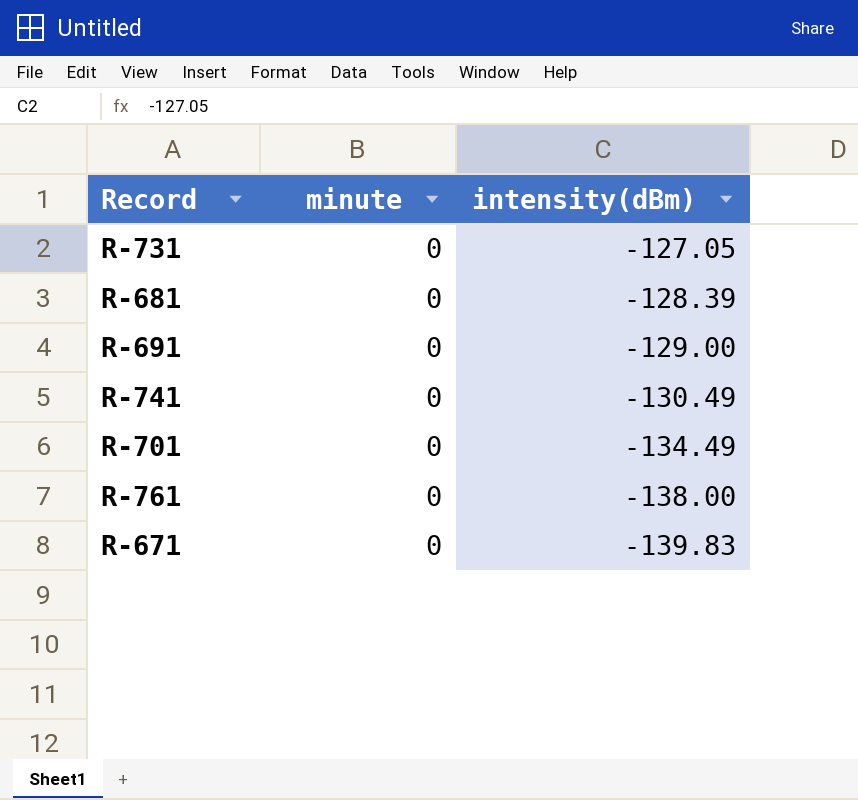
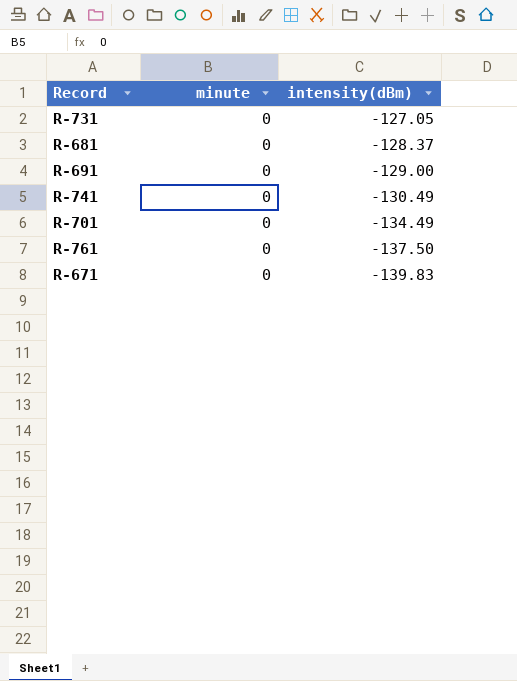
R-681 | intensity(dBm): -128.39 -> -128.37
R-761 | intensity(dBm): -138.00 -> -137.50

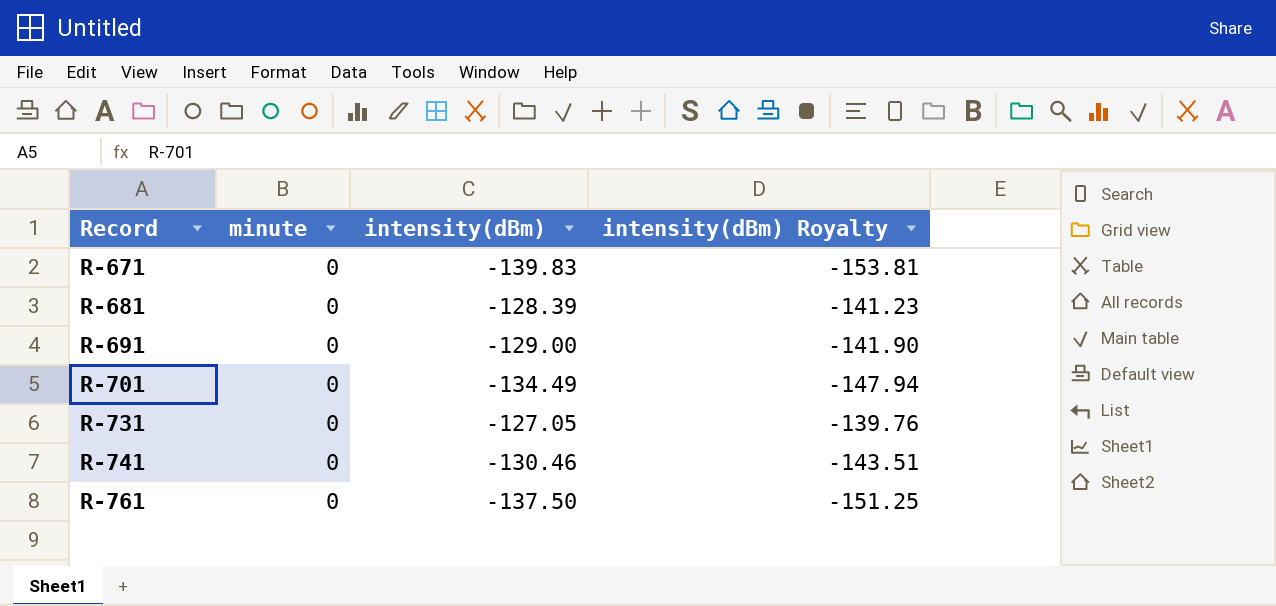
row order: intensity(dBm) descending -> Record ascending
column intensity(dBm) Royalty | formula: none -> [intensity(dBm)] * 1.1
R-681 | intensity(dBm): -128.37 -> -128.39
R-741 | intensity(dBm): -130.49 -> -130.46

